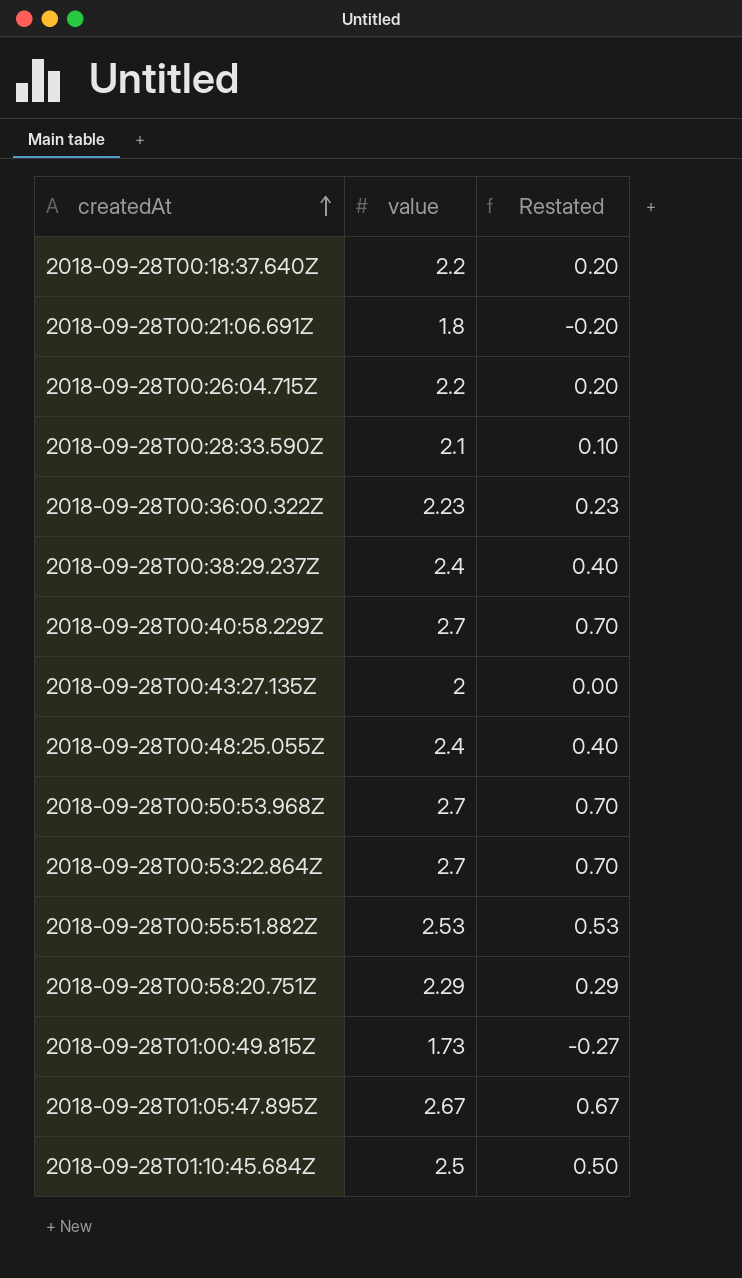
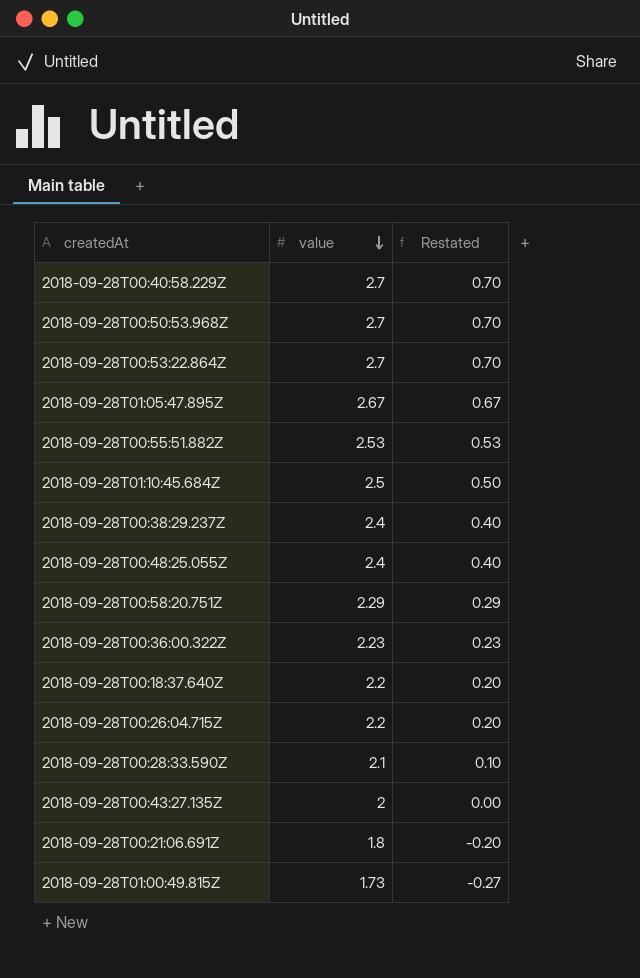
row order: createdAt ascending -> value descending

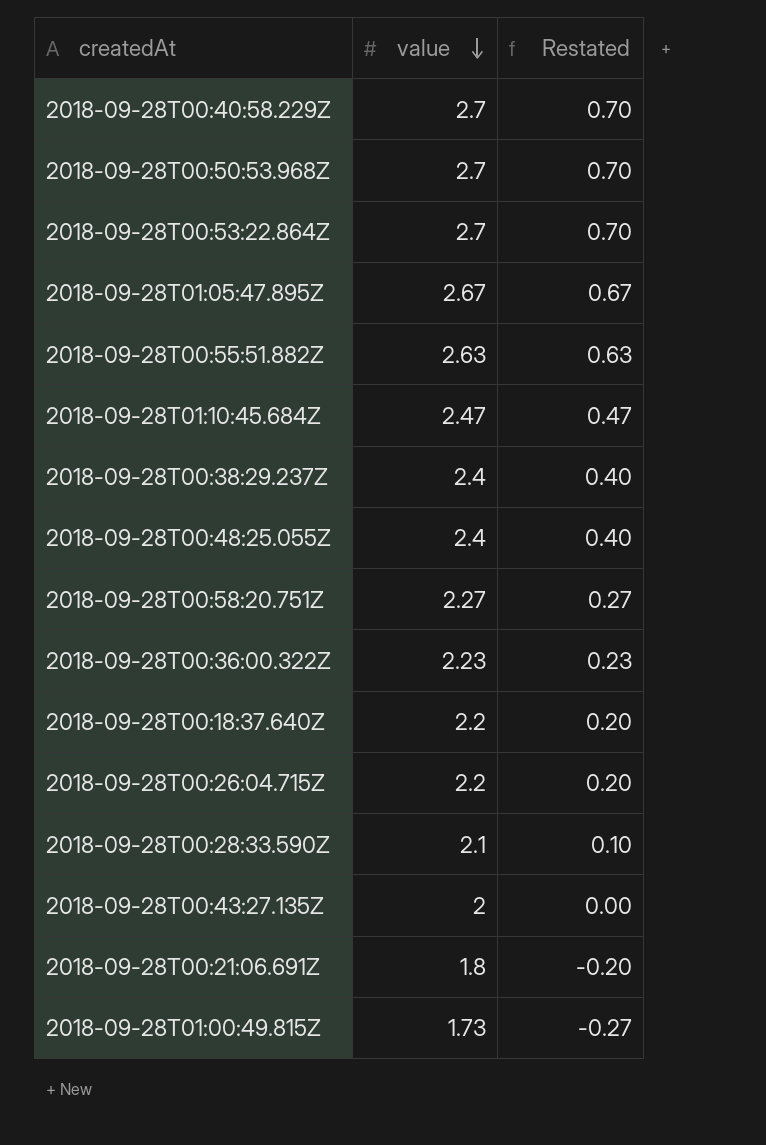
2018-09-28T00:55:51.882Z | value: 2.53 -> 2.63
2018-09-28T00:55:51.882Z | Restated: 0.53 -> 0.63
2018-09-28T01:10:45.684Z | value: 2.5 -> 2.47
2018-09-28T01:10:45.684Z | Restated: 0.50 -> 0.47
2018-09-28T00:58:20.751Z | value: 2.29 -> 2.27
2018-09-28T00:58:20.751Z | Restated: 0.29 -> 0.27

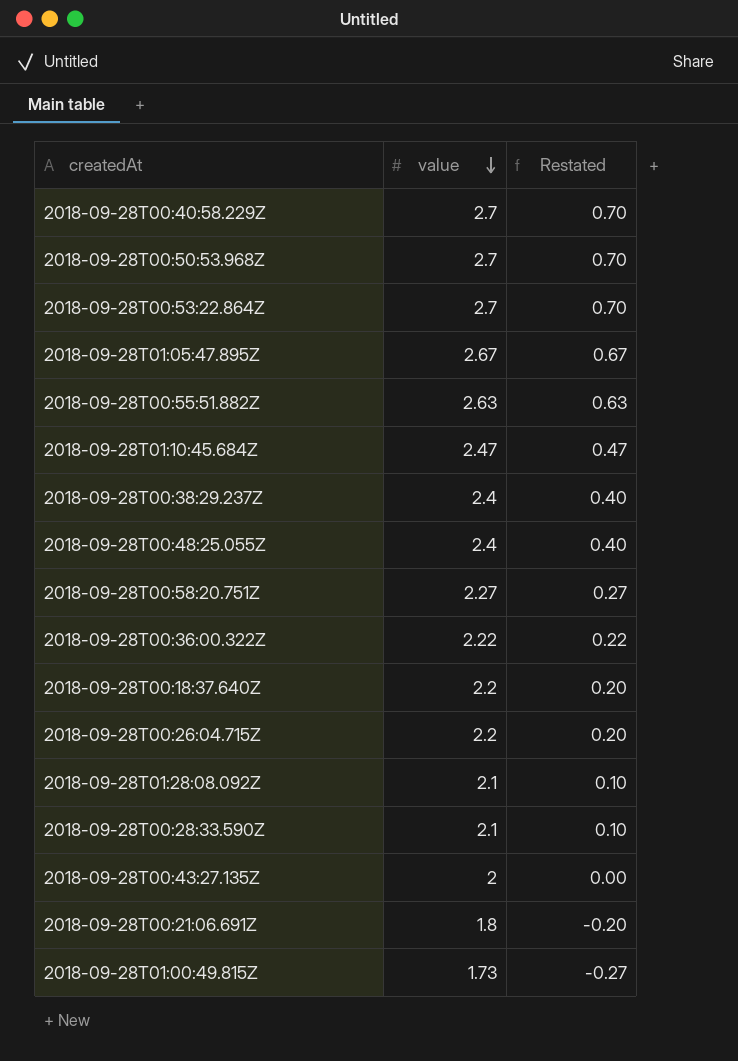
2018-09-28T00:36:00.322Z | value: 2.23 -> 2.22
2018-09-28T00:36:00.322Z | Restated: 0.23 -> 0.22
row 2018-09-28T01:28:08.092Z: none -> 2.1 | 0.10

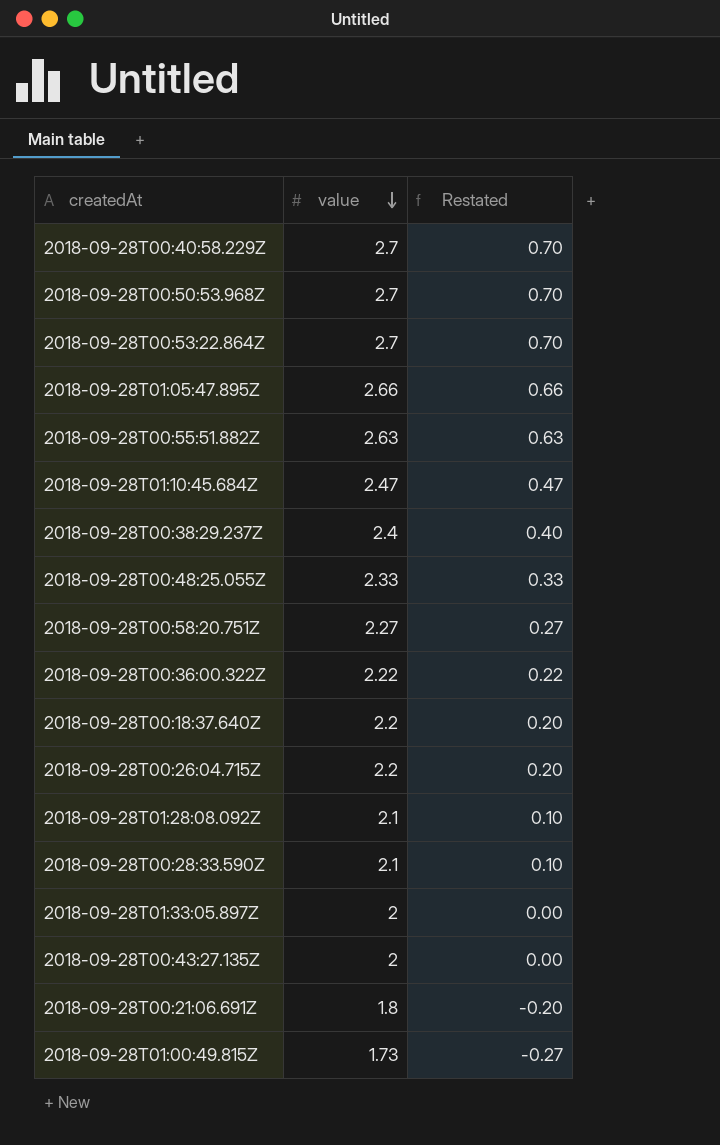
2018-09-28T01:05:47.895Z | value: 2.67 -> 2.66
2018-09-28T01:05:47.895Z | Restated: 0.67 -> 0.66
2018-09-28T00:48:25.055Z | value: 2.4 -> 2.33
2018-09-28T00:48:25.055Z | Restated: 0.40 -> 0.33
row 2018-09-28T01:33:05.897Z: none -> 2 | 0.00

